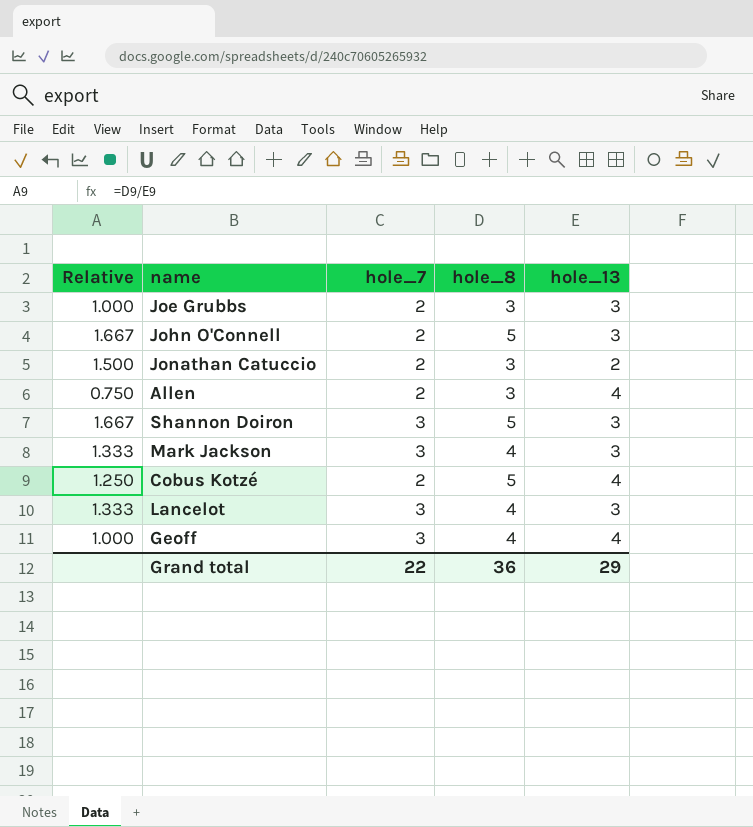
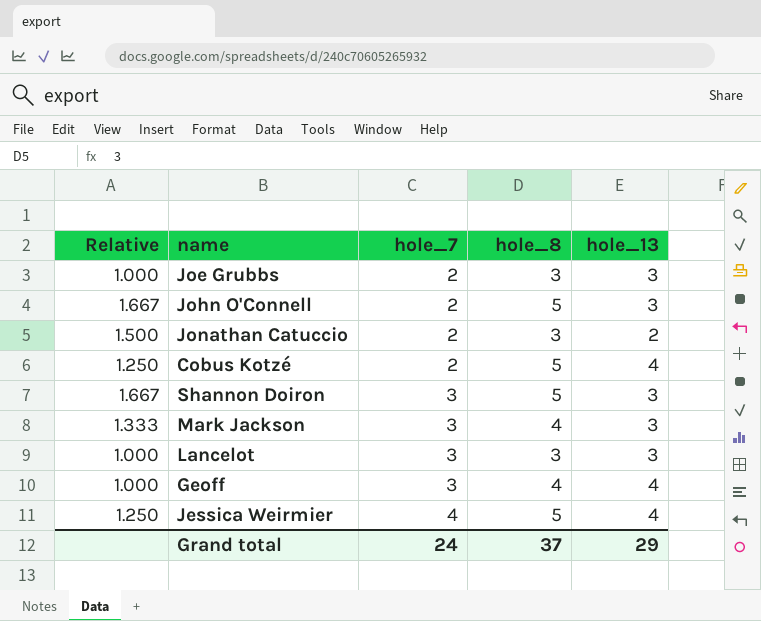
row order: none -> hole_7 ascending
row Allen: 0.750 | 2 | 3 | 4 -> none
Lancelot | Relative: 1.333 -> 1.000
Lancelot | hole_8: 4 -> 3
row Jessica Weirmier: none -> 1.250 | 4 | 5 | 4
Grand total | hole_7: 22 -> 24
Grand total | hole_8: 36 -> 37

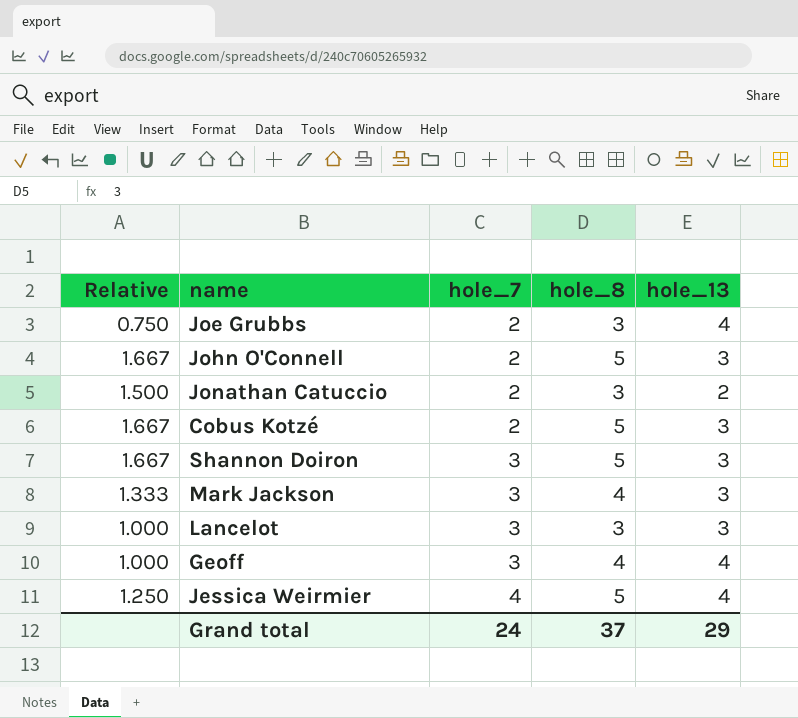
Joe Grubbs | Relative: 1.000 -> 0.750
Joe Grubbs | hole_13: 3 -> 4
Cobus Kotzé | Relative: 1.250 -> 1.667
Cobus Kotzé | hole_13: 4 -> 3

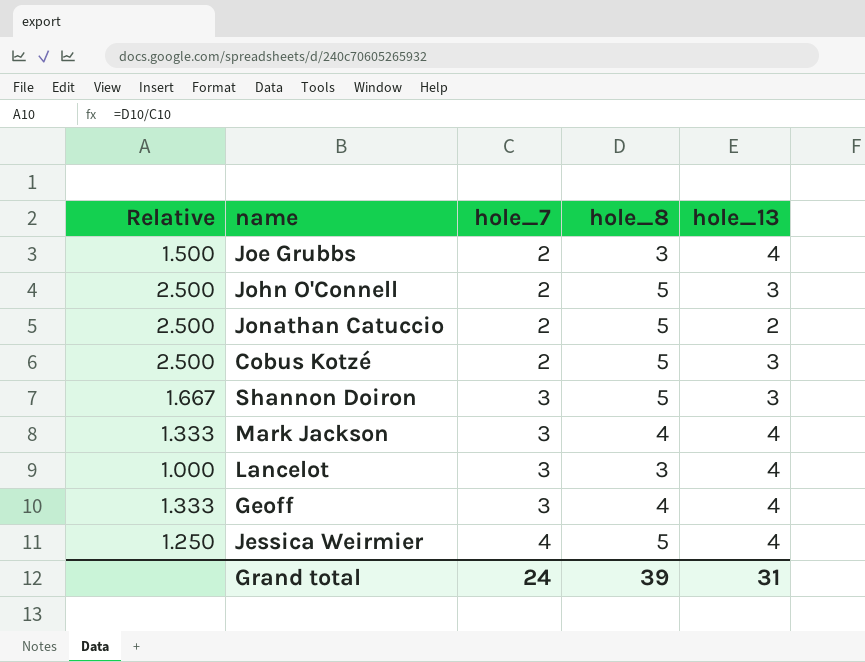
column Relative | formula: [hole_8] / [hole_13] -> [hole_8] / [hole_7]
Jonathan Catuccio | hole_8: 3 -> 5
Mark Jackson | hole_13: 3 -> 4
Lancelot | hole_13: 3 -> 4
Grand total | hole_8: 37 -> 39
Grand total | hole_13: 29 -> 31

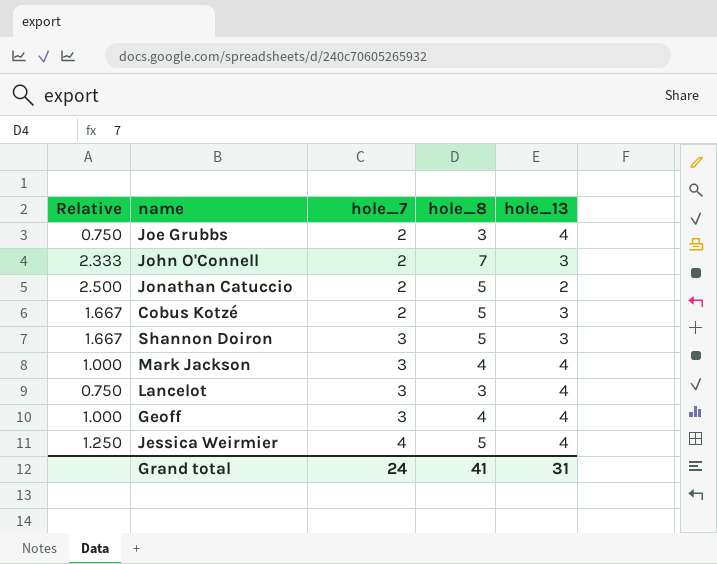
column Relative | formula: [hole_8] / [hole_7] -> [hole_8] / [hole_13]
John O'Connell | hole_8: 5 -> 7
Grand total | hole_8: 39 -> 41

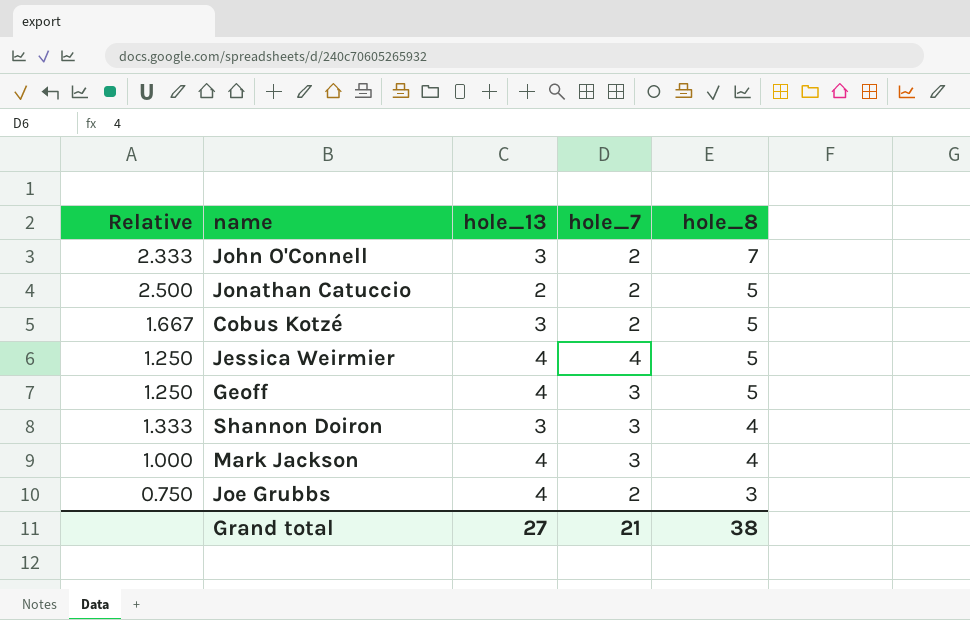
row order: hole_7 ascending -> hole_8 descending
column hole_13 | position: 5 -> 3
row Lancelot: 0.750 | 3 | 3 | 4 -> none
Geoff | Relative: 1.000 -> 1.250
Geoff | hole_8: 4 -> 5
Shannon Doiron | Relative: 1.667 -> 1.333
Shannon Doiron | hole_8: 5 -> 4
Grand total | hole_13: 31 -> 27
Grand total | hole_7: 24 -> 21
Grand total | hole_8: 41 -> 38

